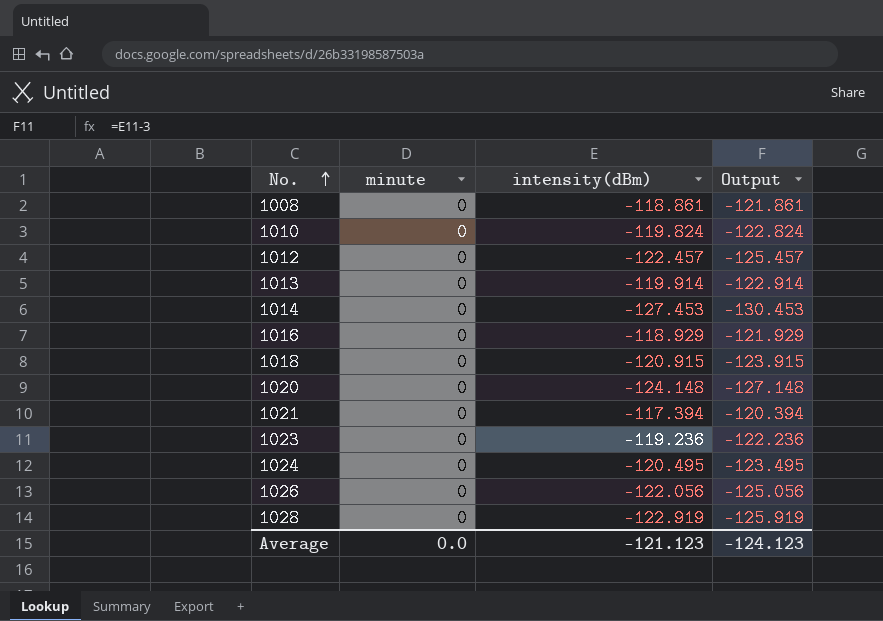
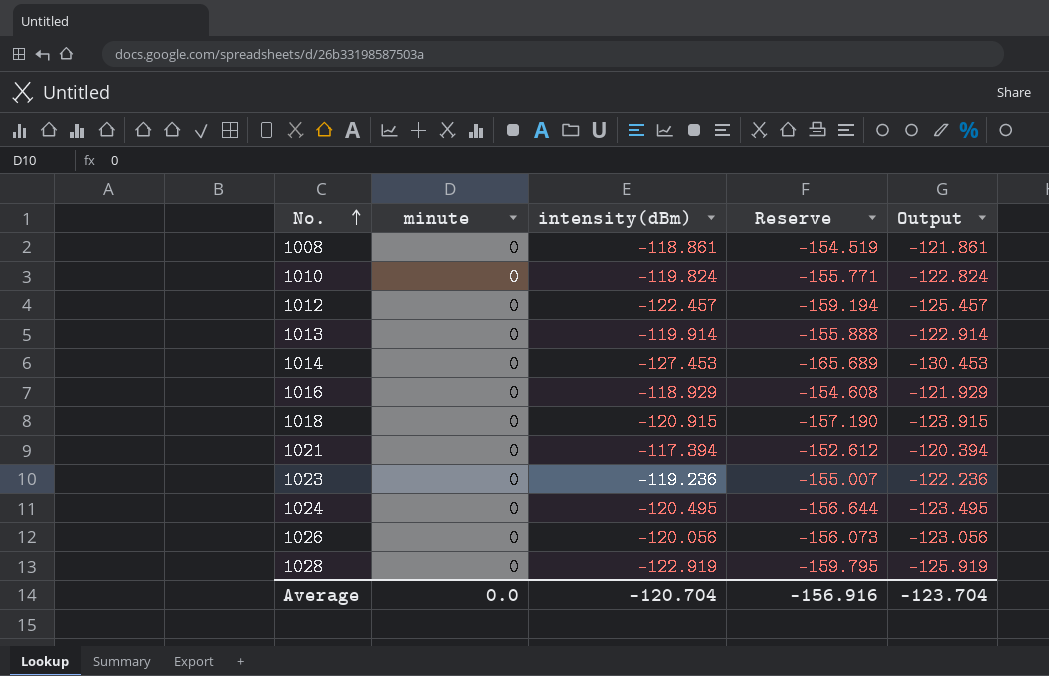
column Reserve | formula: none -> [intensity(dBm)] * 1.3
row 1020: 0 | -124.148 | -127.148 -> none
1026 | intensity(dBm): -122.056 -> -120.056
1026 | Output: -125.056 -> -123.056
Average | intensity(dBm): -121.123 -> -120.704
Average | Output: -124.123 -> -123.704

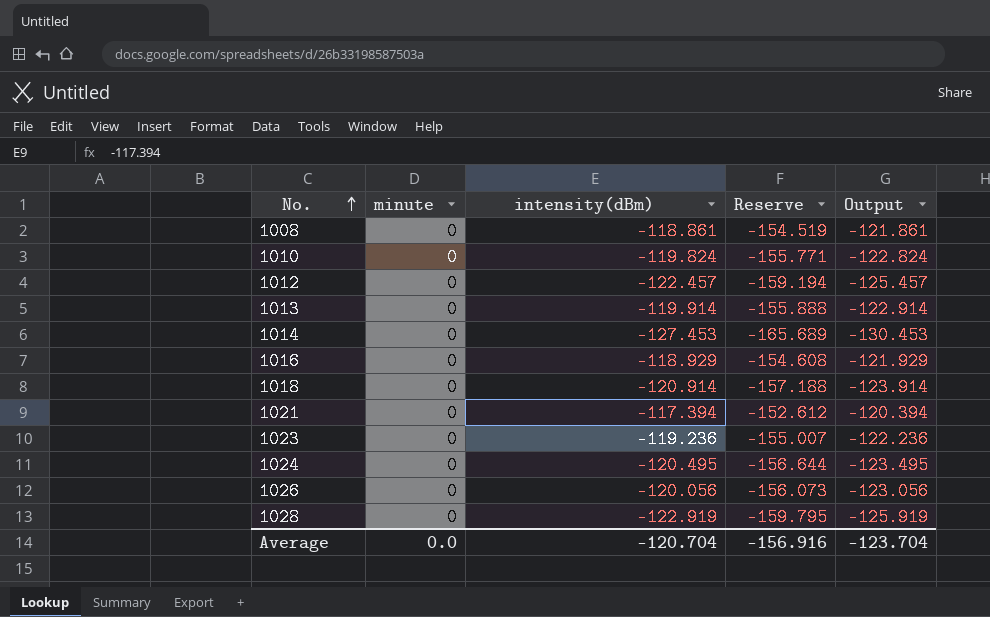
1018 | intensity(dBm): -120.915 -> -120.914
1018 | Reserve: -157.190 -> -157.188
1018 | Output: -123.915 -> -123.914

